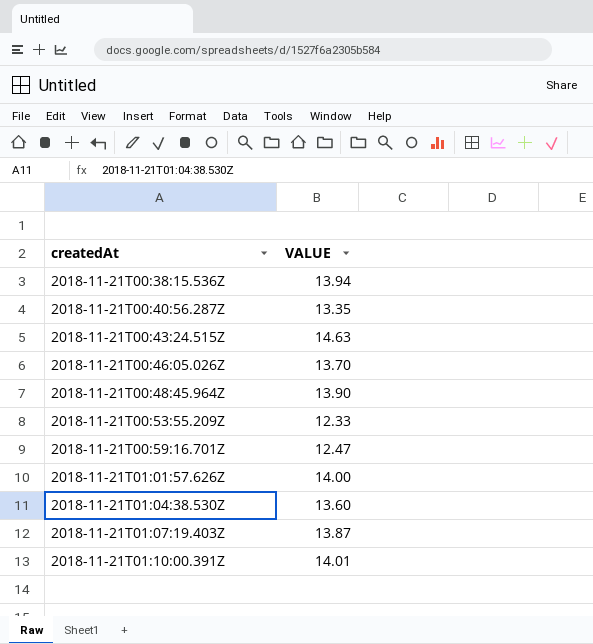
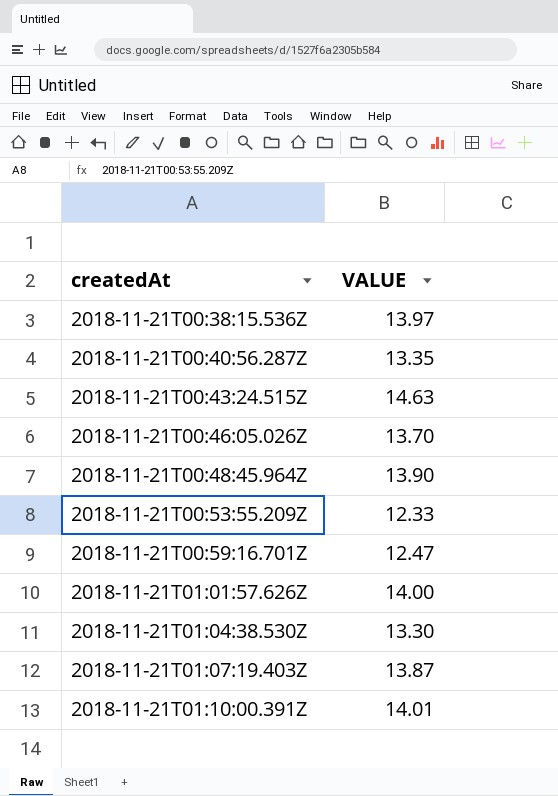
2018-11-21T00:38:15.536Z | VALUE: 13.94 -> 13.97
2018-11-21T01:04:38.530Z | VALUE: 13.60 -> 13.30

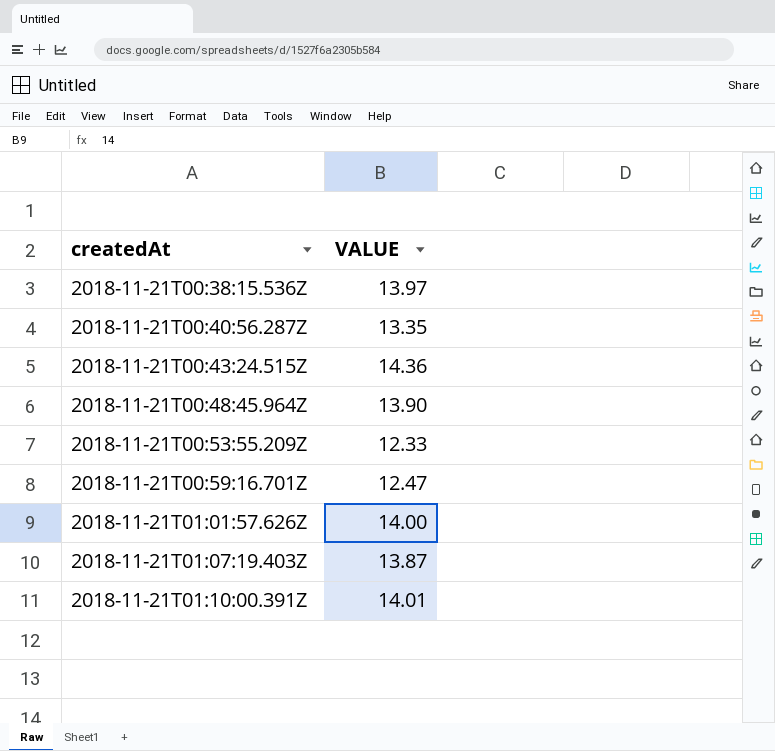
row 2018-11-21T00:46:05.026Z: 13.70 -> none
row 2018-11-21T01:04:38.530Z: 13.30 -> none
2018-11-21T00:43:24.515Z | VALUE: 14.63 -> 14.36

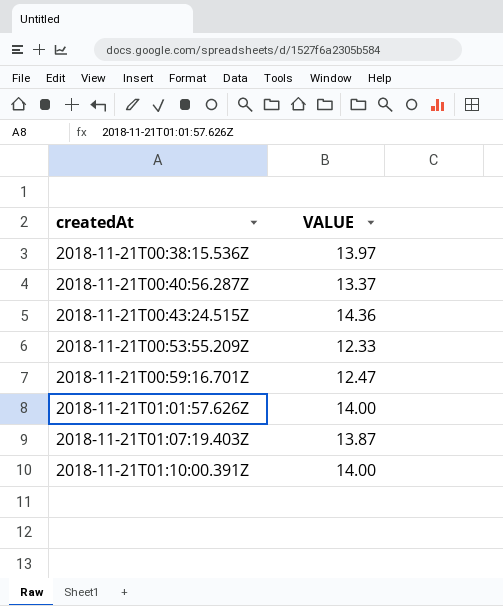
row 2018-11-21T00:48:45.964Z: 13.90 -> none
2018-11-21T00:40:56.287Z | VALUE: 13.35 -> 13.37
2018-11-21T01:10:00.391Z | VALUE: 14.01 -> 14.00

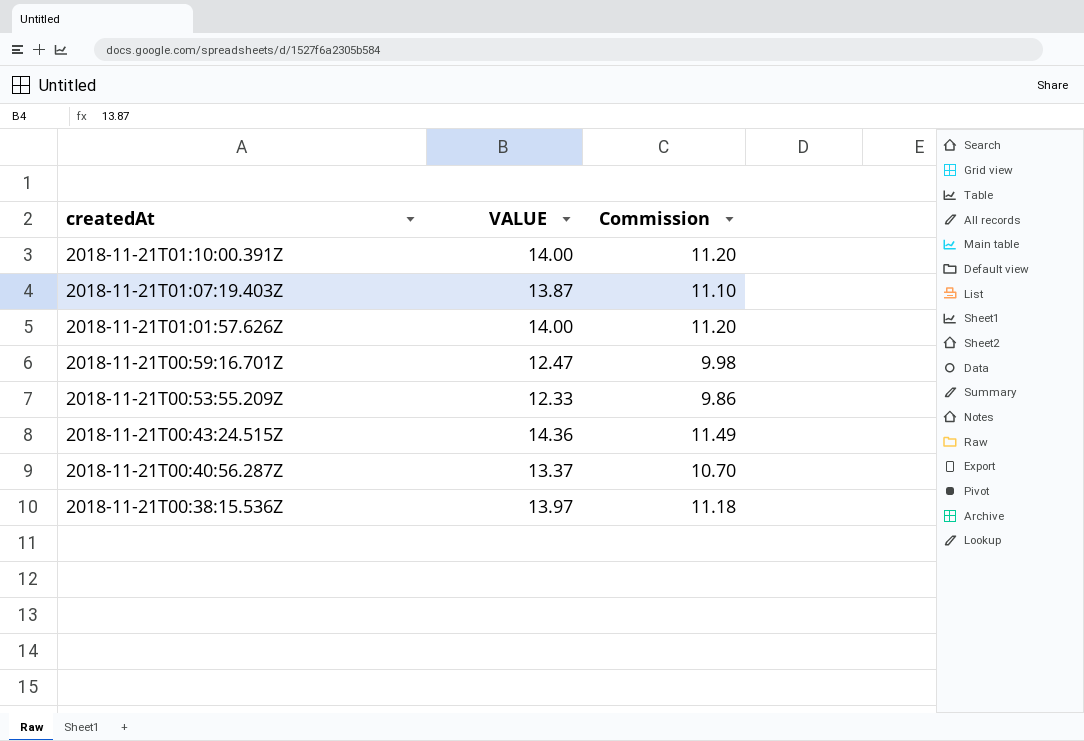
row order: createdAt ascending -> createdAt descending
column Commission | formula: none -> [VALUE] * 0.8

